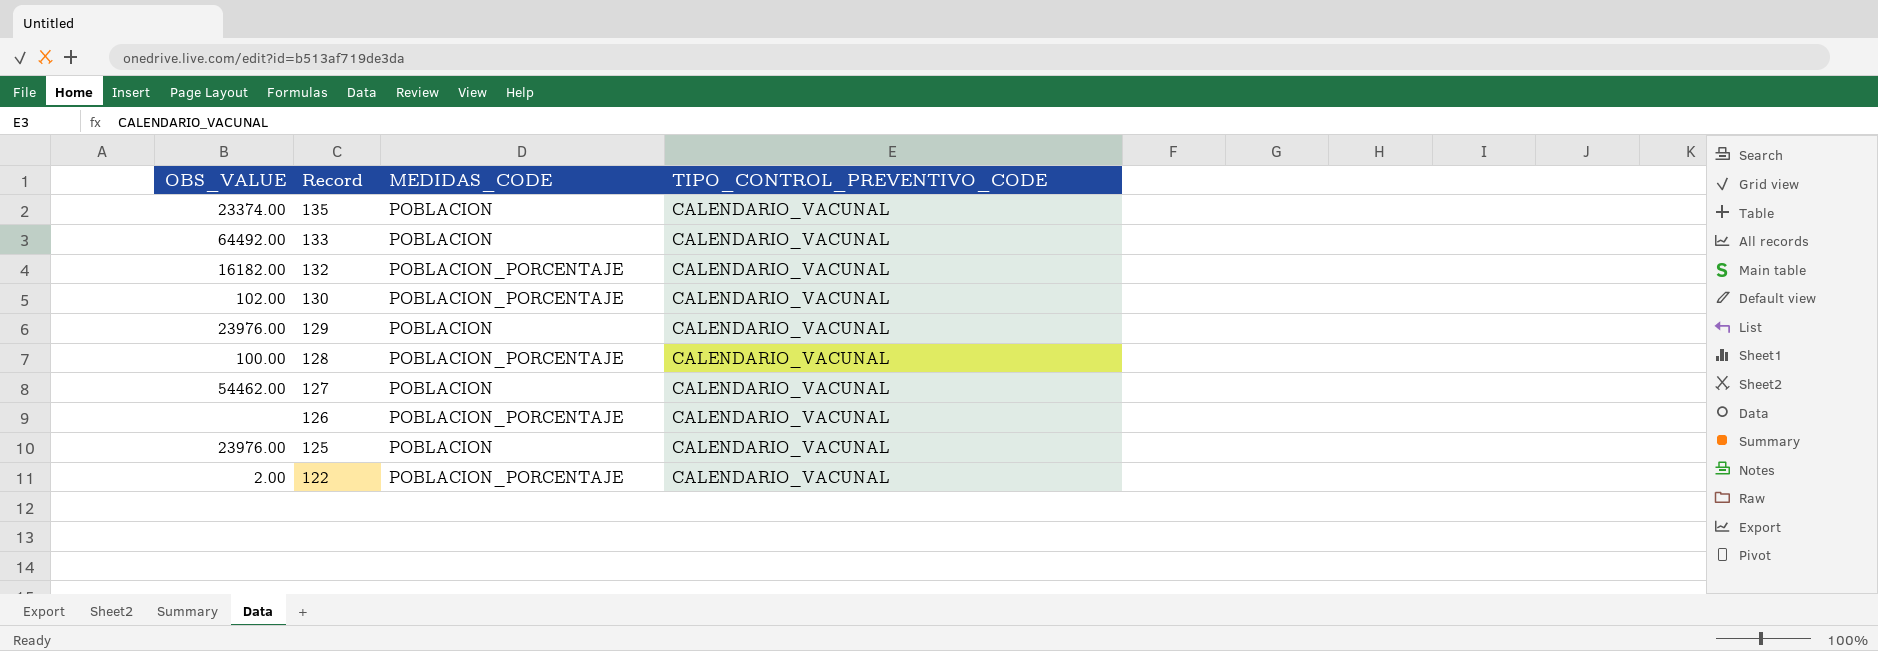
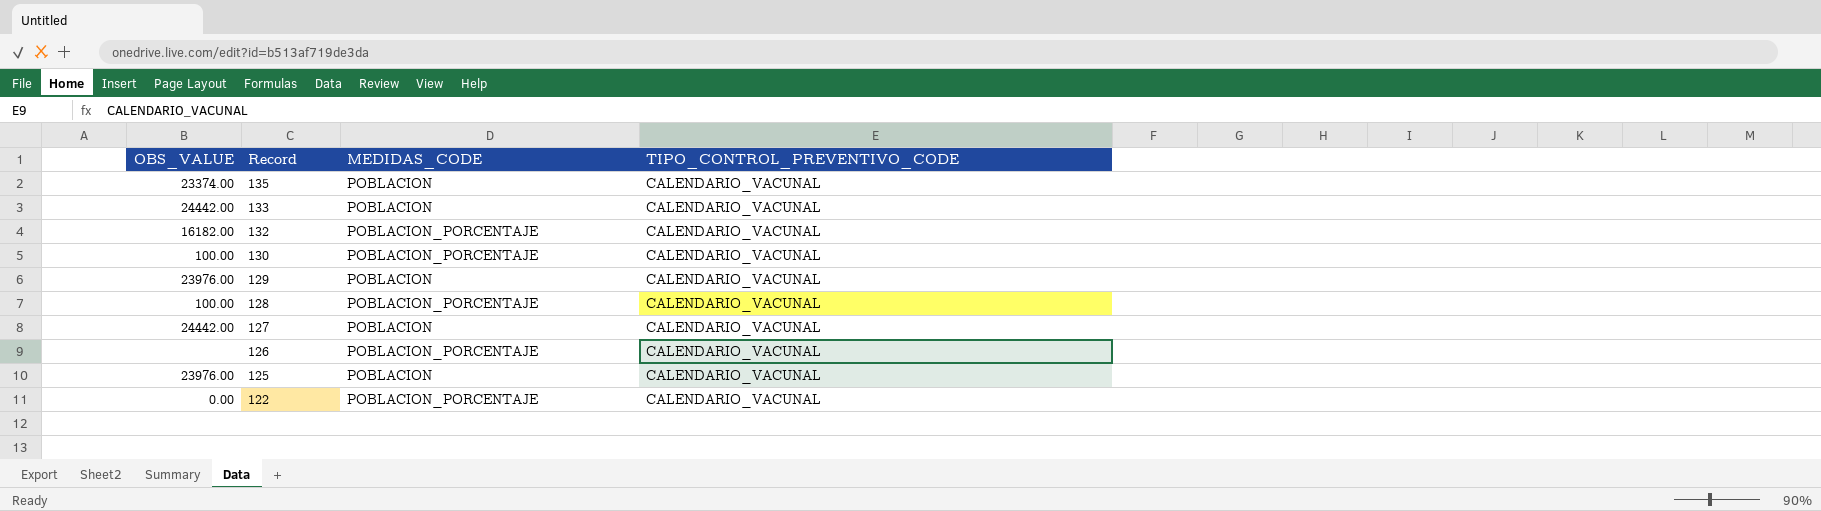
133 | OBS_VALUE: 64492.00 -> 24442.00
130 | OBS_VALUE: 102.00 -> 100.00
127 | OBS_VALUE: 54462.00 -> 24442.00
122 | OBS_VALUE: 2.00 -> 0.00

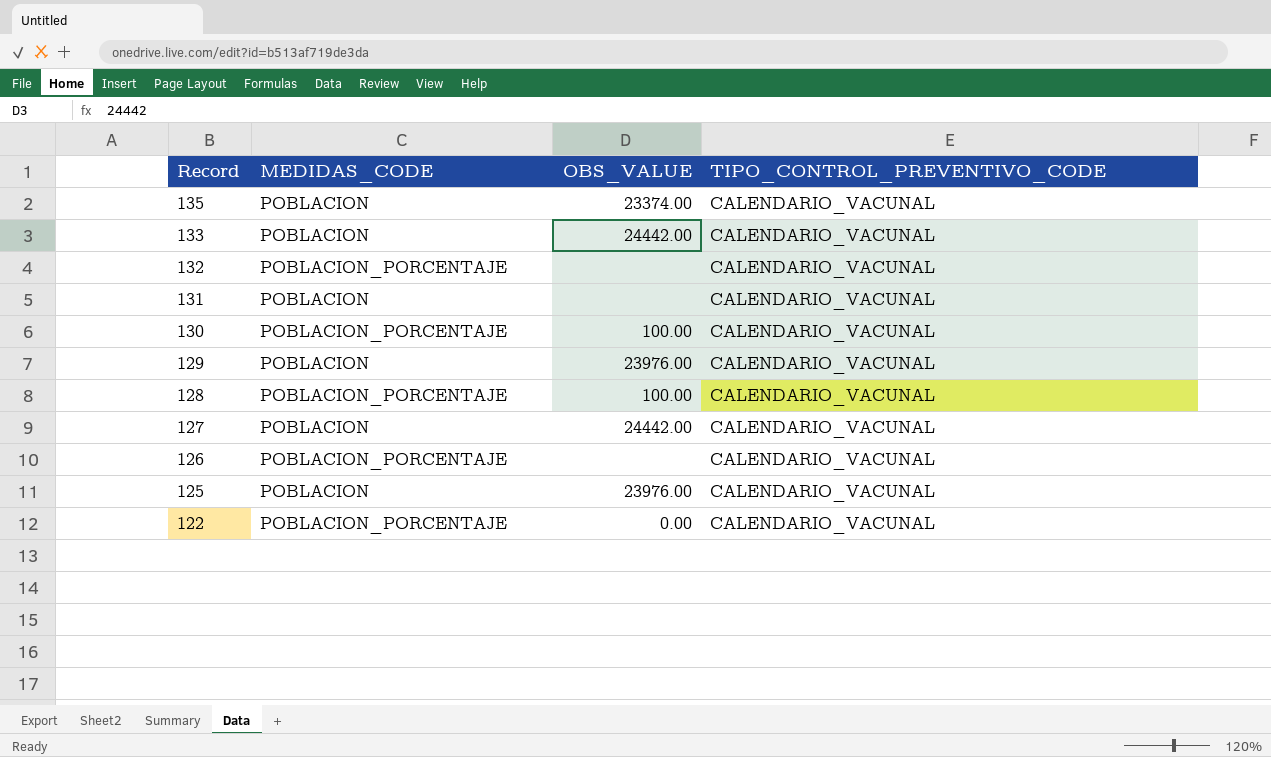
column OBS_VALUE | position: 1 -> 3
132 | OBS_VALUE: 16182.00 -> none
row 131: none -> POBLACION | none | CALENDARIO_VACUNAL

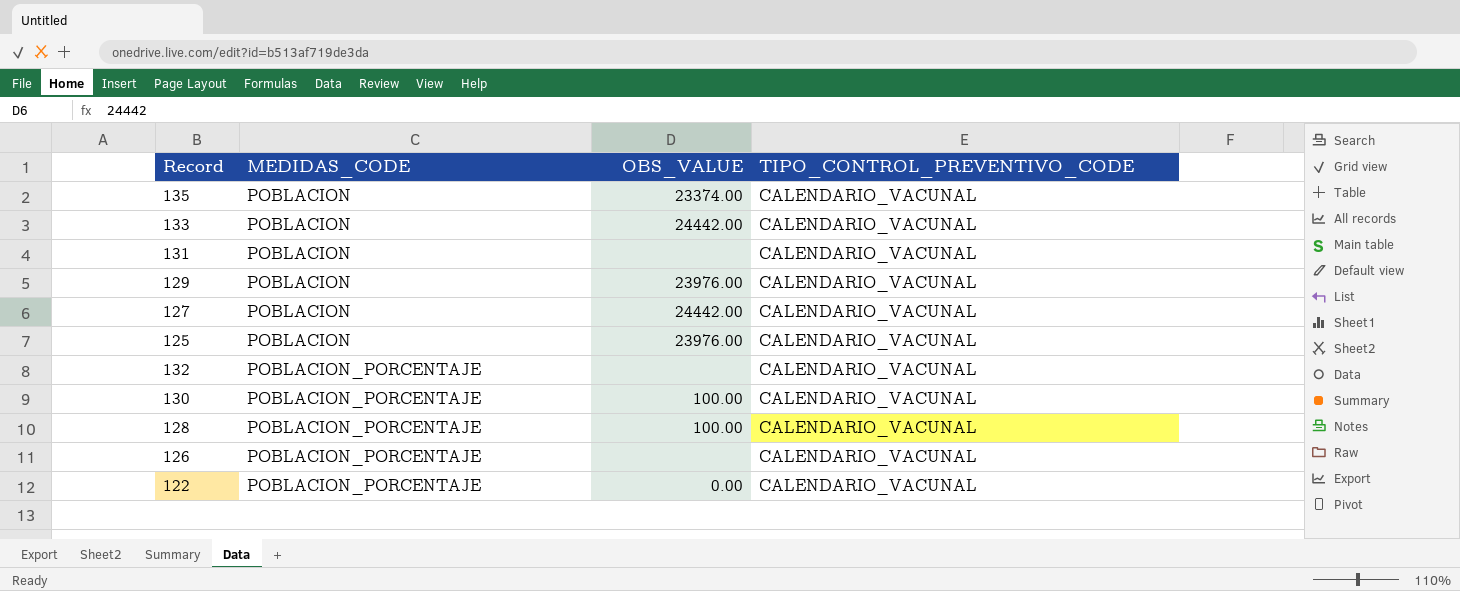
row order: Record descending -> MEDIDAS_CODE ascending

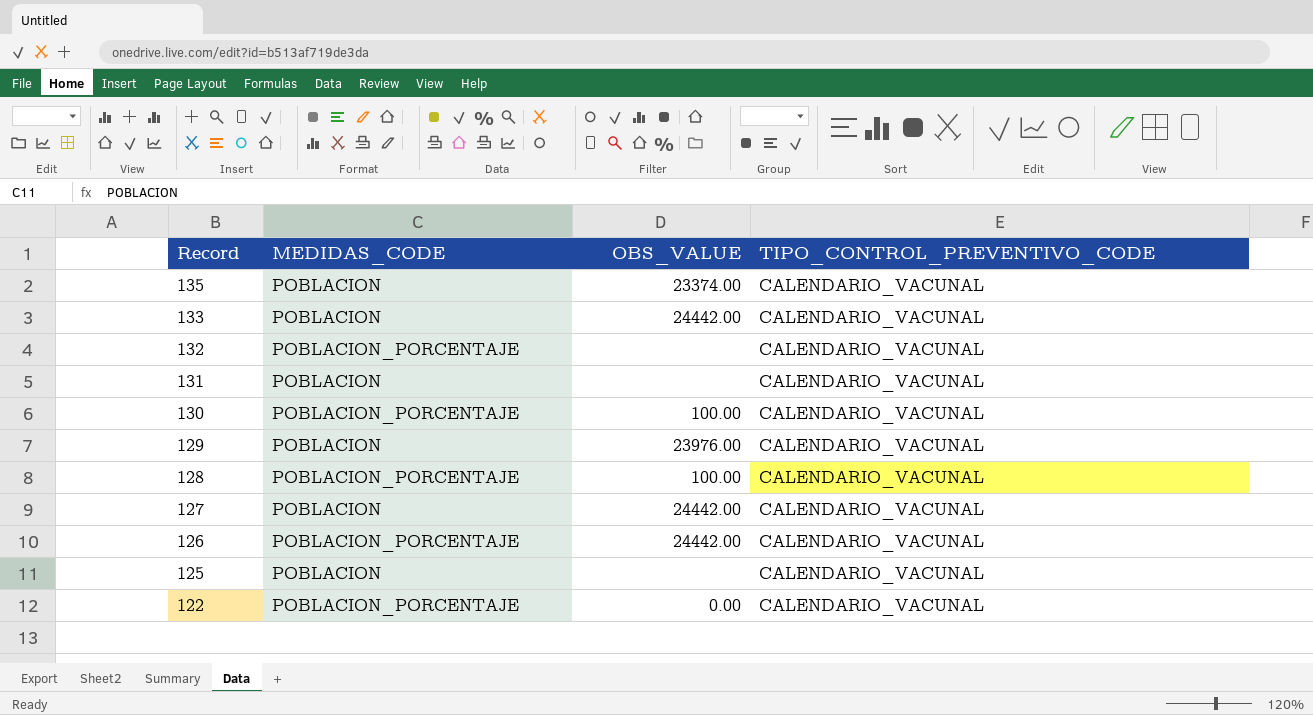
row order: MEDIDAS_CODE ascending -> Record descending
126 | OBS_VALUE: none -> 24442.00
125 | OBS_VALUE: 23976.00 -> none

